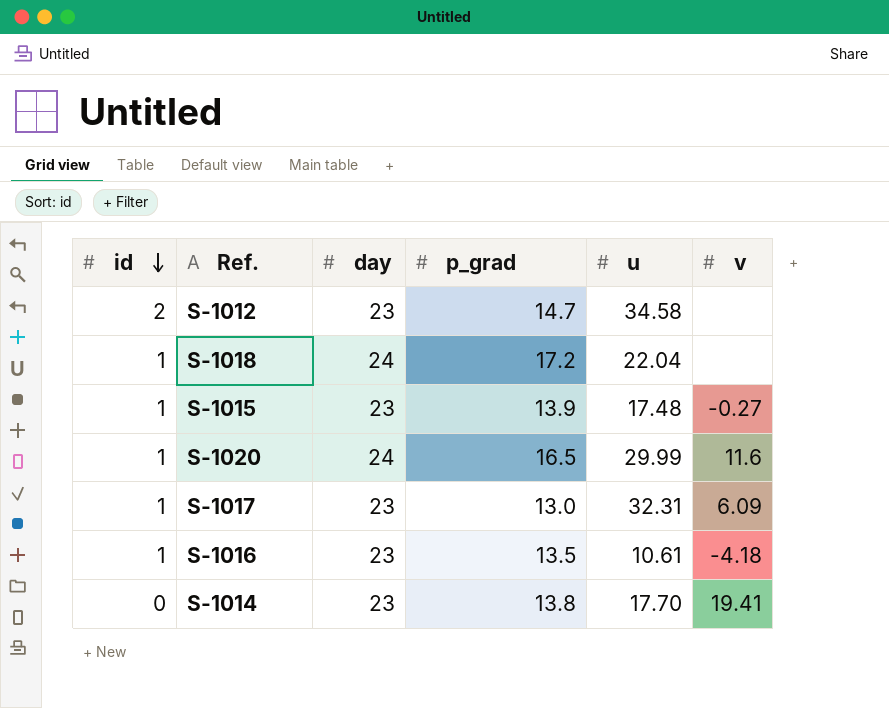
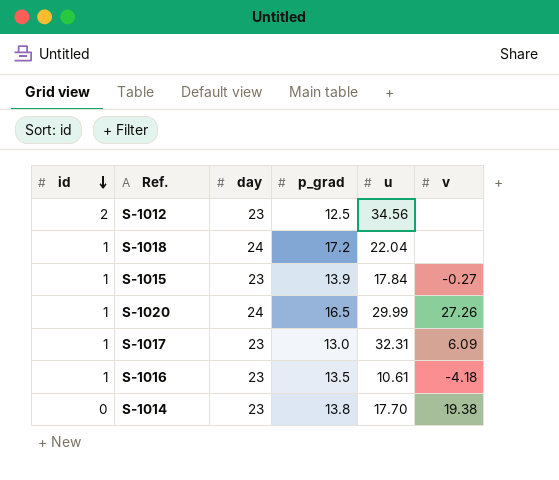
S-1012 | p_grad: 14.7 -> 12.5
S-1012 | u: 34.58 -> 34.56
S-1015 | u: 17.48 -> 17.84
S-1020 | v: 11.6 -> 27.26
S-1014 | v: 19.41 -> 19.38

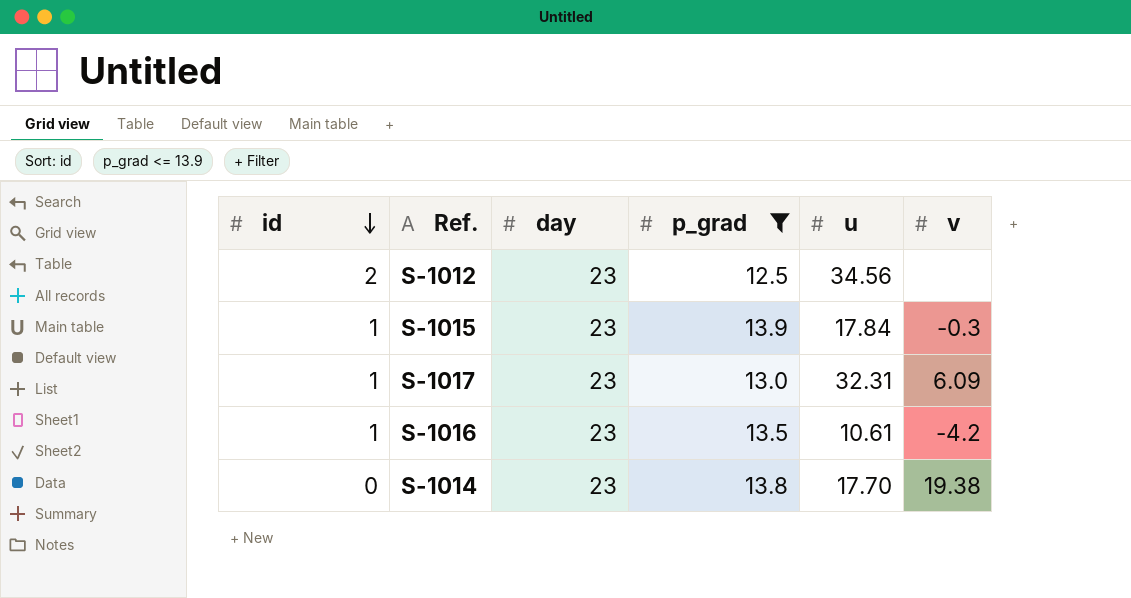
filter: none -> p_grad <= 13.9
S-1015 | v: -0.27 -> -0.3
S-1016 | v: -4.18 -> -4.2

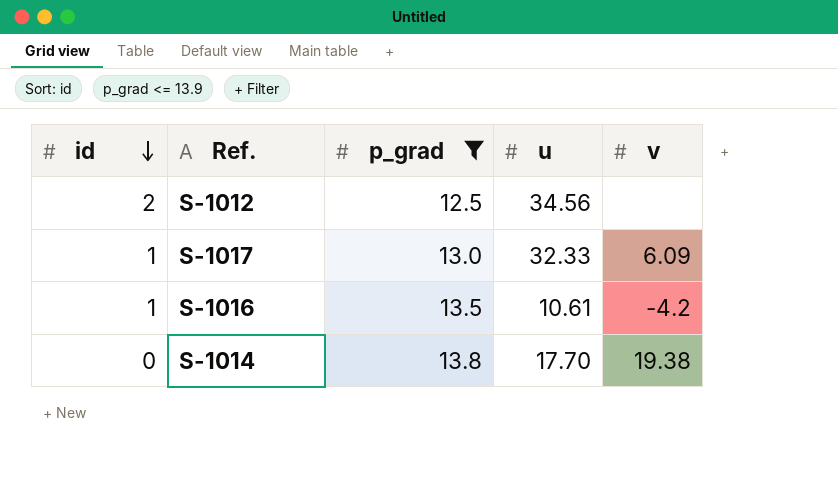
column day | position: 3 -> none
row S-1015: 1 | 23 | 13.9 | 17.84 | -0.3 -> none
S-1017 | u: 32.31 -> 32.33

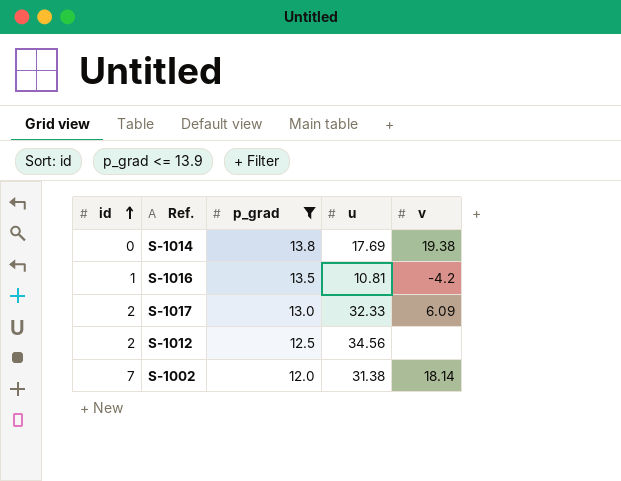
row order: id descending -> id ascending
S-1014 | u: 17.70 -> 17.69
S-1016 | u: 10.61 -> 10.81
S-1017 | id: 1 -> 2
row S-1002: none -> 7 | 12.0 | 31.38 | 18.14

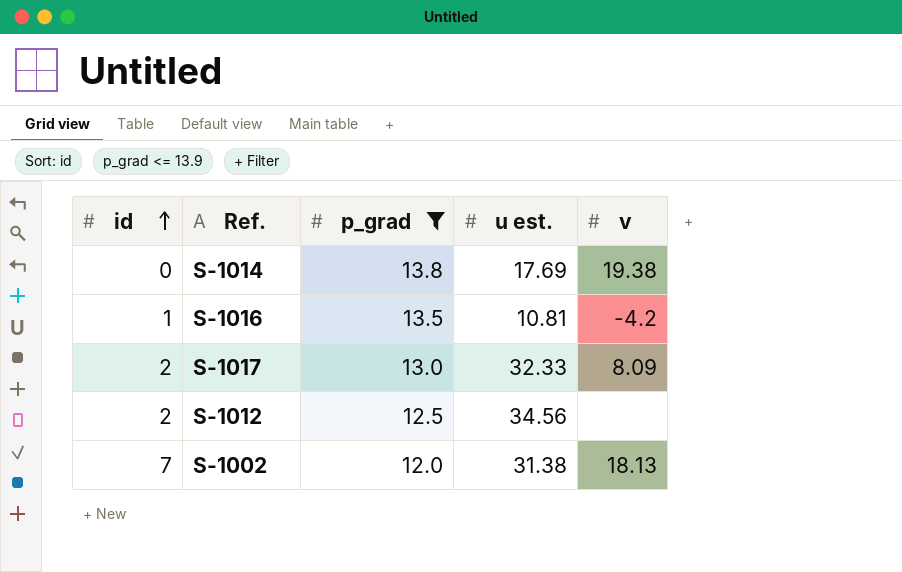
column name: u -> u est.
S-1017 | v: 6.09 -> 8.09
S-1002 | v: 18.14 -> 18.13

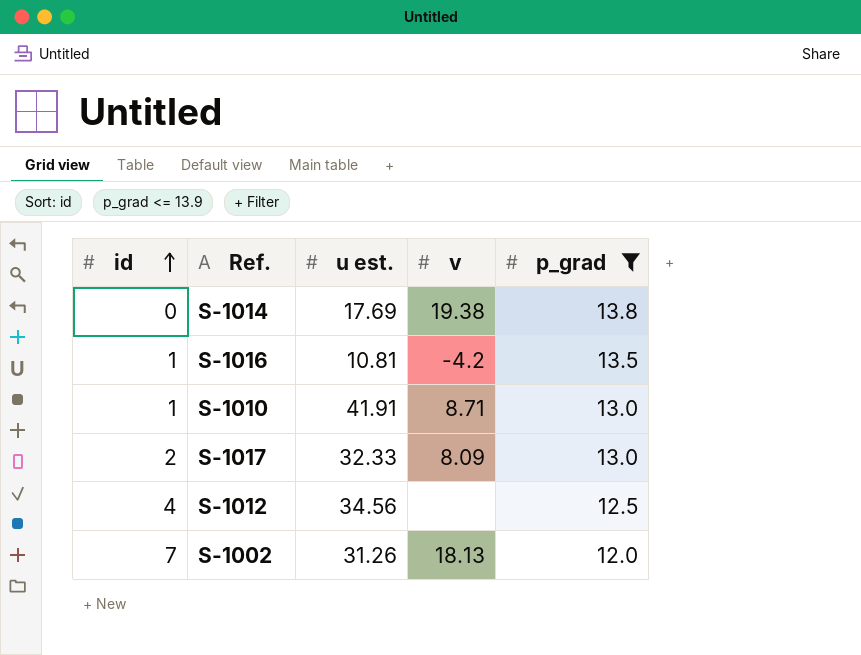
column p_grad | position: 3 -> 5
row S-1010: none -> 1 | 41.91 | 8.71 | 13.0
S-1012 | id: 2 -> 4
S-1002 | u est.: 31.38 -> 31.26

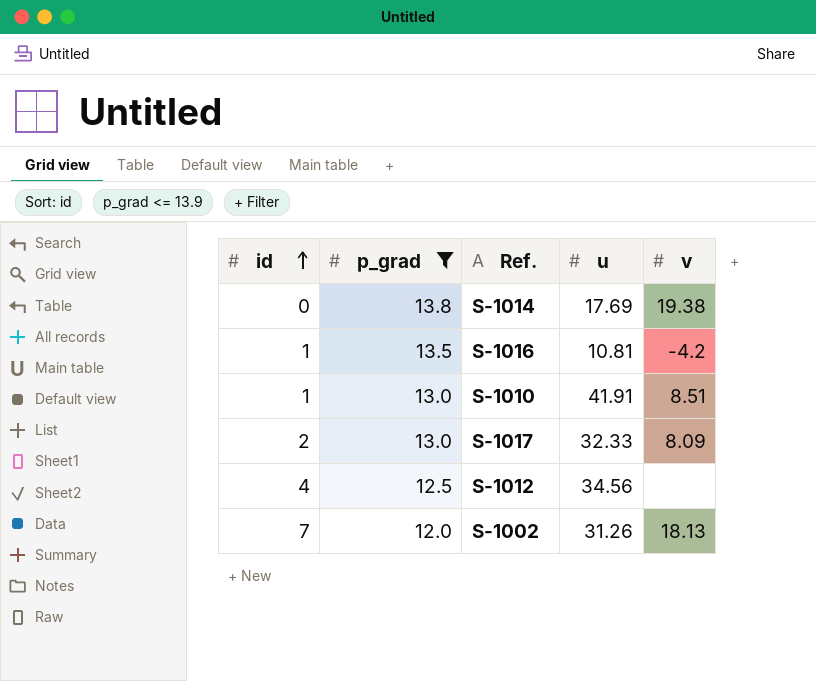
column p_grad | position: 5 -> 2
column name: u est. -> u
S-1010 | v: 8.71 -> 8.51

